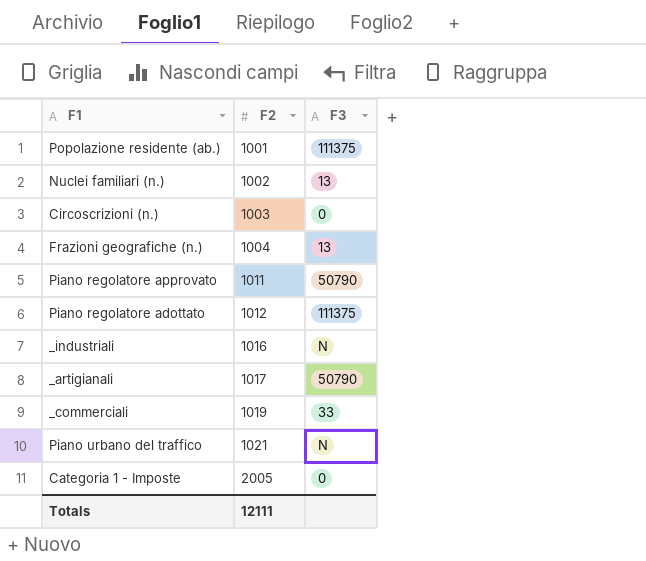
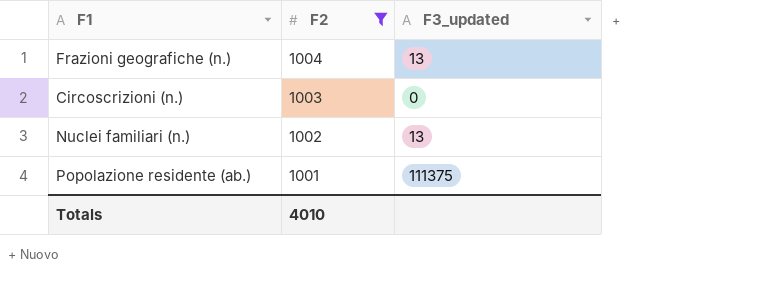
filter: none -> F2 <= 1004
row order: F2 ascending -> F2 descending
column name: F3 -> F3_updated
Totals | F2: 12111 -> 4010

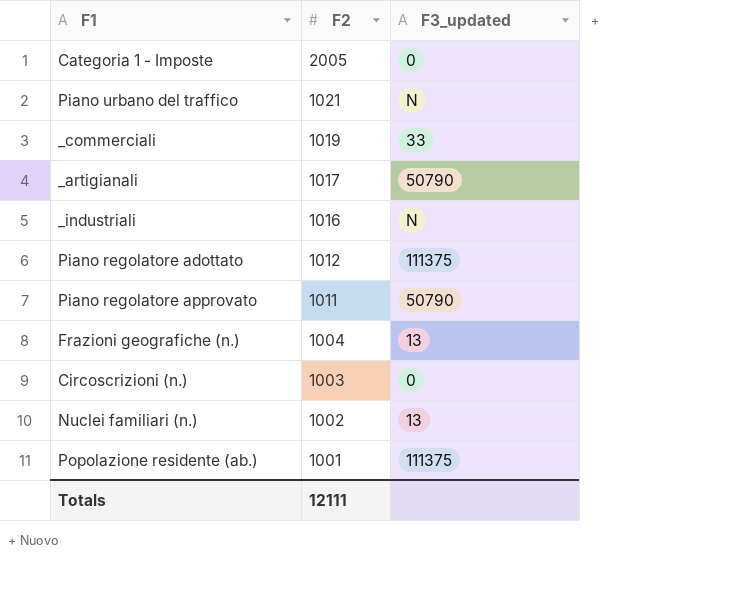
filter: F2 <= 1004 -> none
Totals | F2: 4010 -> 12111

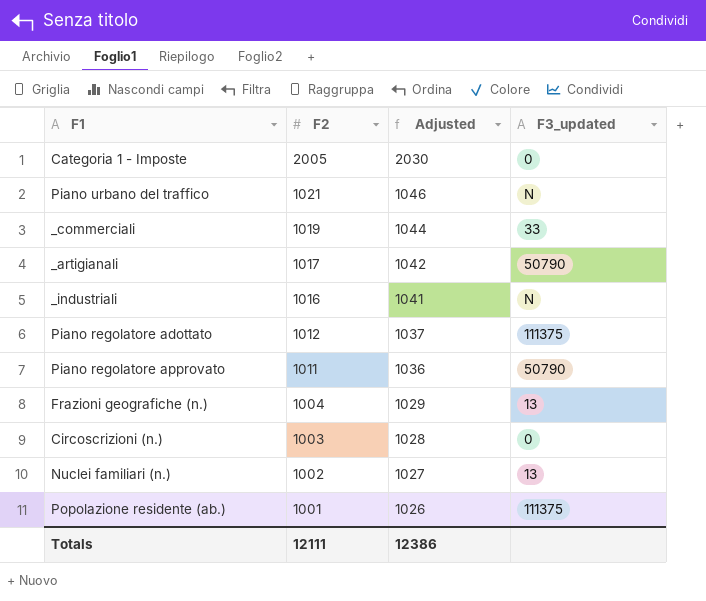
column Adjusted | formula: none -> [F2] + 25

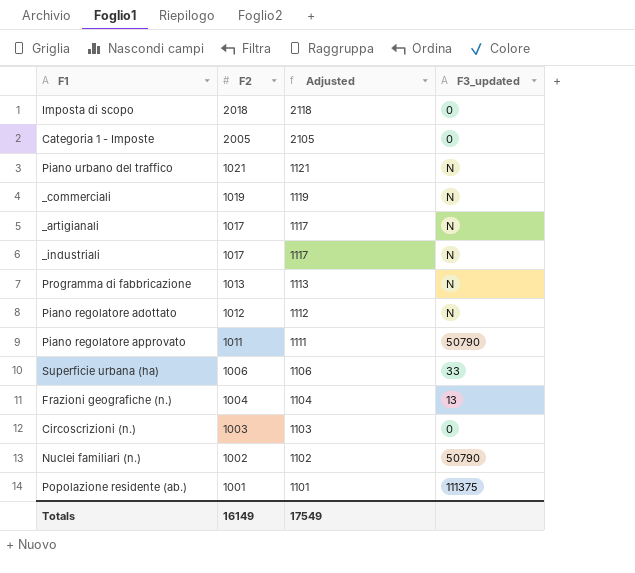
column Adjusted | formula: [F2] + 25 -> [F2] + 100
row Imposta di scopo: none -> 2018 | 2118 | 0
_commerciali | F3_updated: 33 -> N
_artigianali | F3_updated: 50790 -> N
_industriali | F2: 1016 -> 1017
row Programma di fabbricazione: none -> 1013 | 1113 | N
Piano regolatore adottato | F3_updated: 111375 -> N
row Superficie urbana (ha): none -> 1006 | 1106 | 33
Nuclei familiari (n.) | F3_updated: 13 -> 50790
Totals | F2: 12111 -> 16149
Totals | Adjusted: 12386 -> 17549

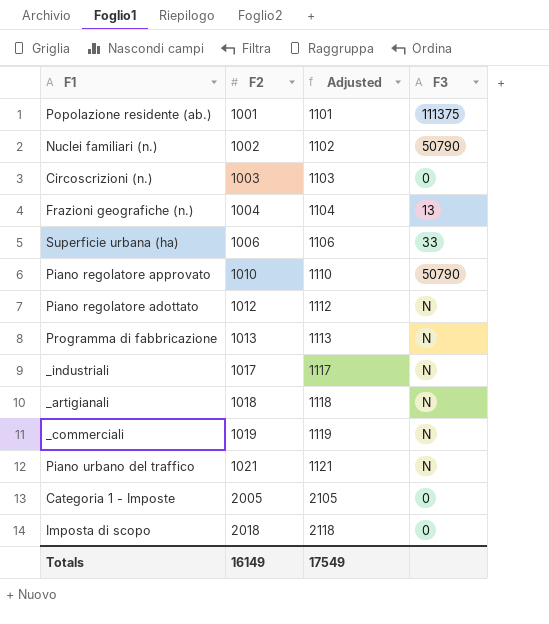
row order: F2 descending -> F2 ascending
column name: F3_updated -> F3
Piano regolatore approvato | F2: 1011 -> 1010
Piano regolatore approvato | Adjusted: 1111 -> 1110
_artigianali | F2: 1017 -> 1018
_artigianali | Adjusted: 1117 -> 1118

